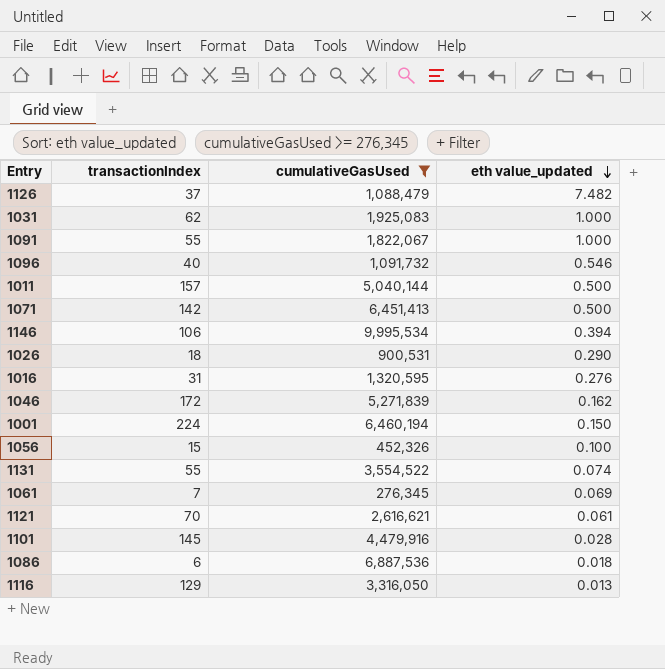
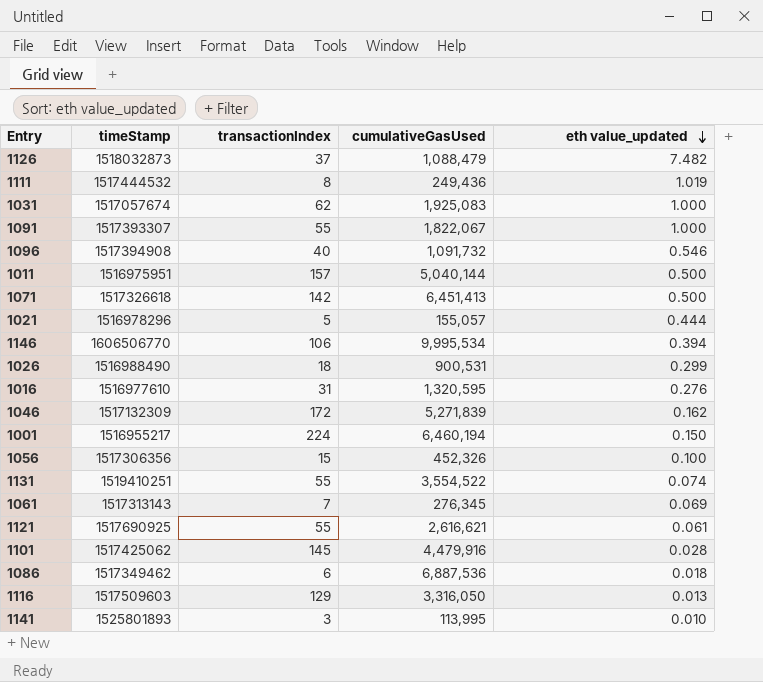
filter: cumulativeGasUsed >= 276,345 -> none
column timeStamp | position: none -> 2
1026 | eth value_updated: 0.290 -> 0.299
1121 | transactionIndex: 70 -> 55

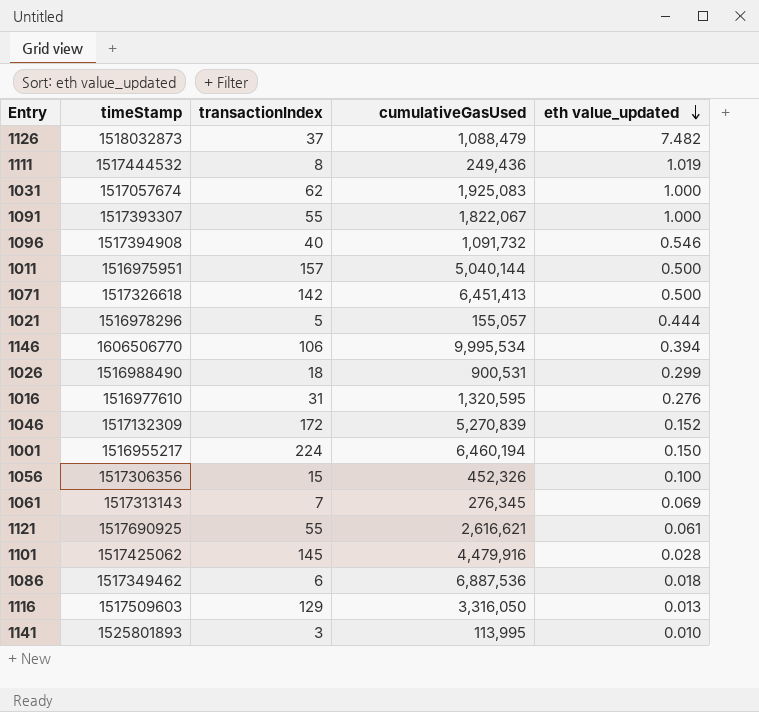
row 1131: 1519410251 | 55 | 3,554,522 | 0.074 -> none
1046 | cumulativeGasUsed: 5,271,839 -> 5,270,839
1046 | eth value_updated: 0.162 -> 0.152

